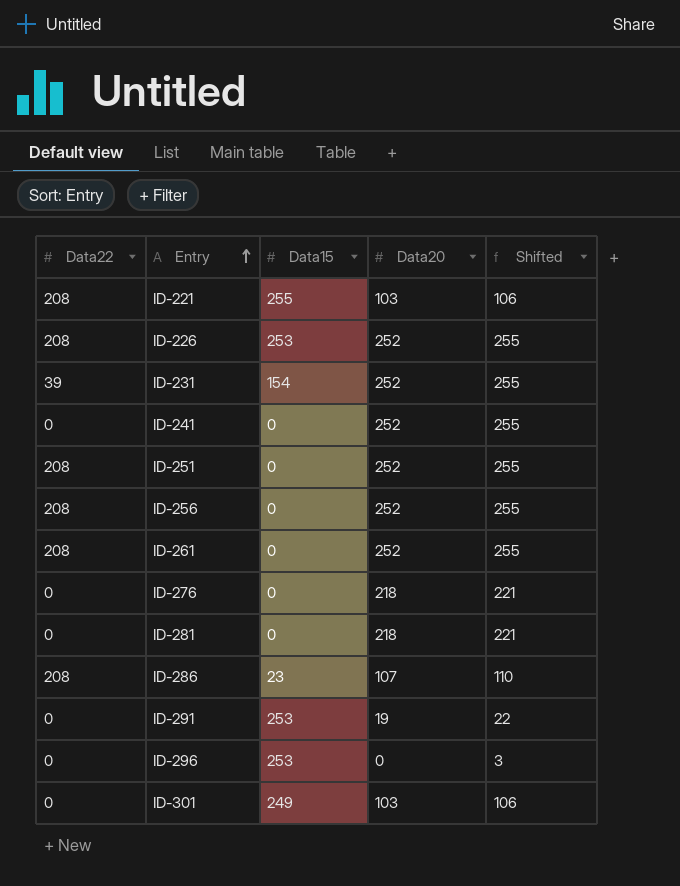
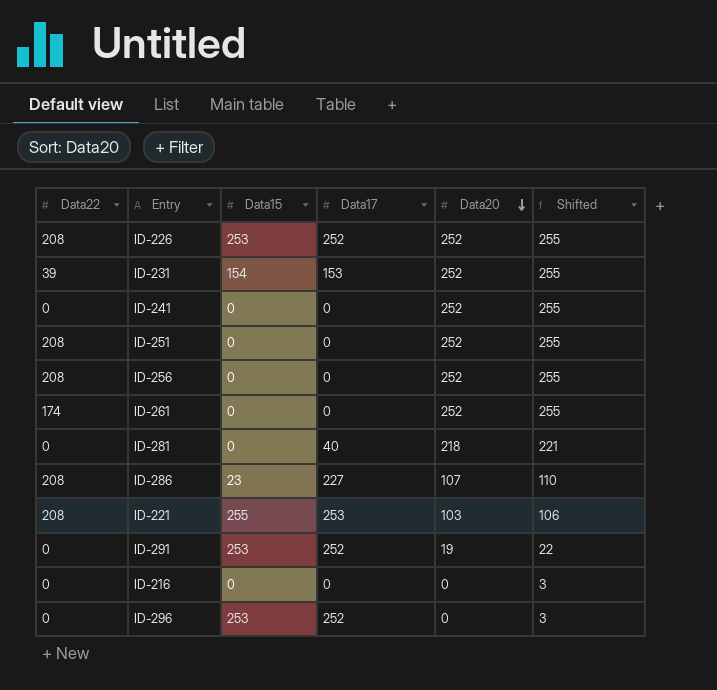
row order: Entry ascending -> Data20 descending
column Data17 | position: none -> 4
row ID-276: 0 | 0 | 218 | 221 -> none
row ID-301: 0 | 249 | 103 | 106 -> none
ID-261 | Data22: 208 -> 174
row ID-216: none -> 0 | 0 | 0 | 0 | 3

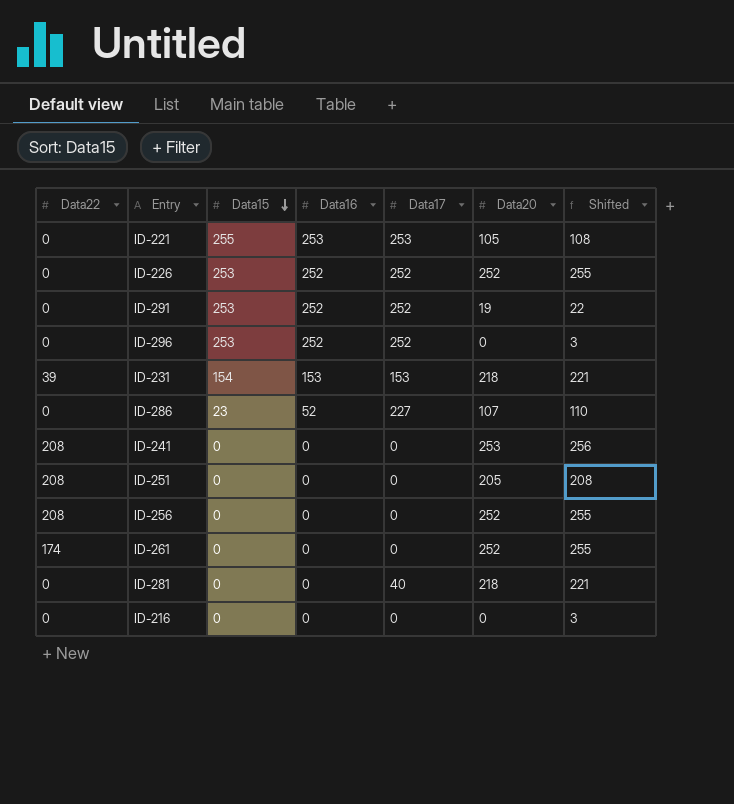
row order: Data20 descending -> Data15 descending
column Data16 | position: none -> 4
ID-221 | Data22: 208 -> 0
ID-221 | Data20: 103 -> 105
ID-221 | Shifted: 106 -> 108
ID-226 | Data22: 208 -> 0
ID-231 | Data20: 252 -> 218
ID-231 | Shifted: 255 -> 221
ID-286 | Data22: 208 -> 0
ID-241 | Data22: 0 -> 208
ID-241 | Data20: 252 -> 253
ID-241 | Shifted: 255 -> 256
ID-251 | Data20: 252 -> 205
ID-251 | Shifted: 255 -> 208

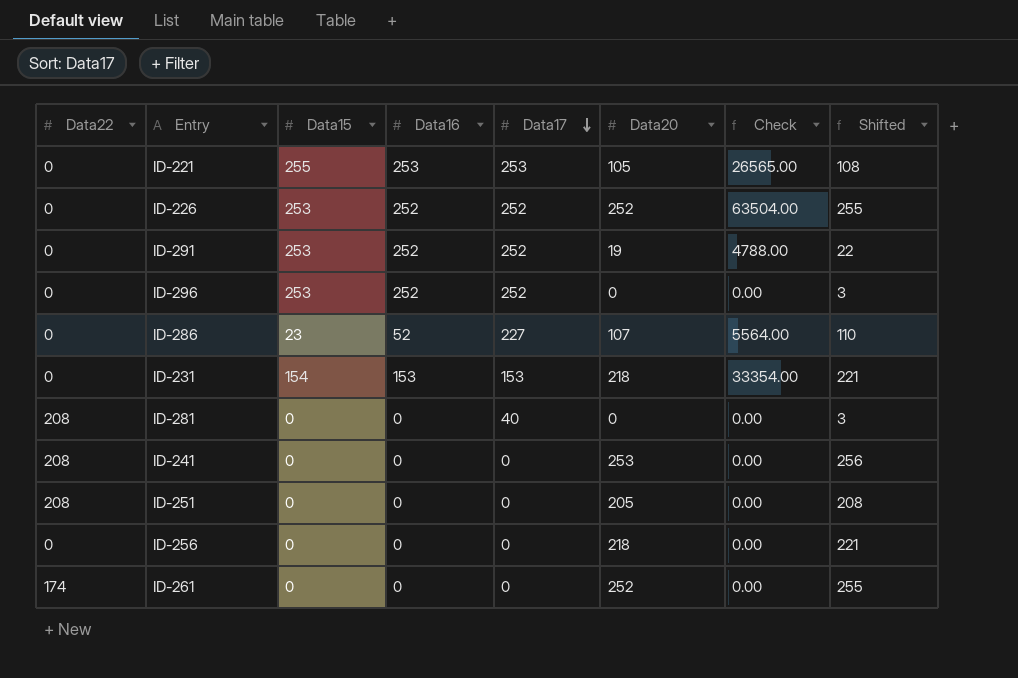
row order: Data15 descending -> Data17 descending
column Check | formula: none -> [Data16] * [Data20]
row ID-216: 0 | 0 | 0 | 0 | 0 | 3 -> none
ID-231 | Data22: 39 -> 0
ID-281 | Data22: 0 -> 208
ID-281 | Data20: 218 -> 0
ID-281 | Shifted: 221 -> 3
ID-256 | Data22: 208 -> 0
ID-256 | Data20: 252 -> 218
ID-256 | Shifted: 255 -> 221

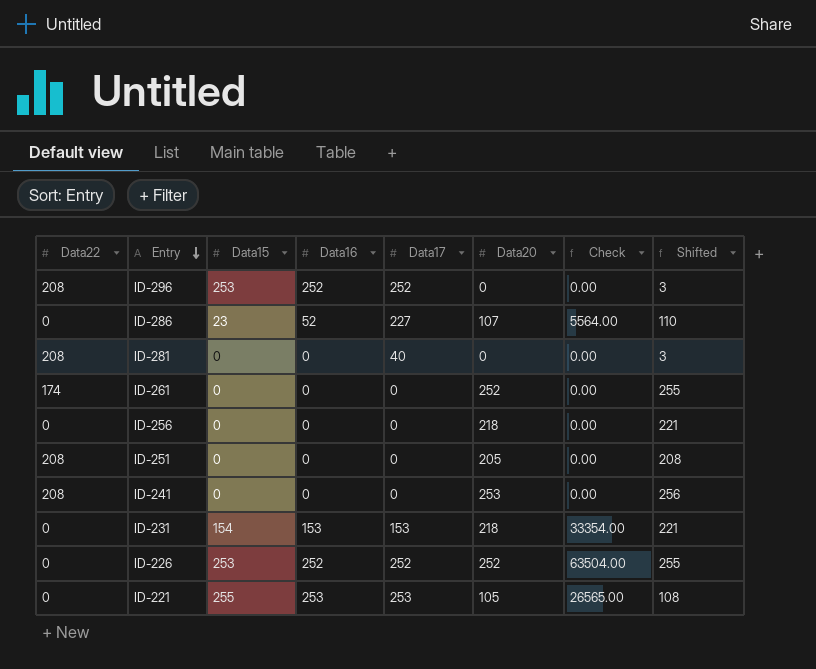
row order: Data17 descending -> Entry descending
row ID-291: 0 | 253 | 252 | 252 | 19 | 4788.00 | 22 -> none
ID-296 | Data22: 0 -> 208

